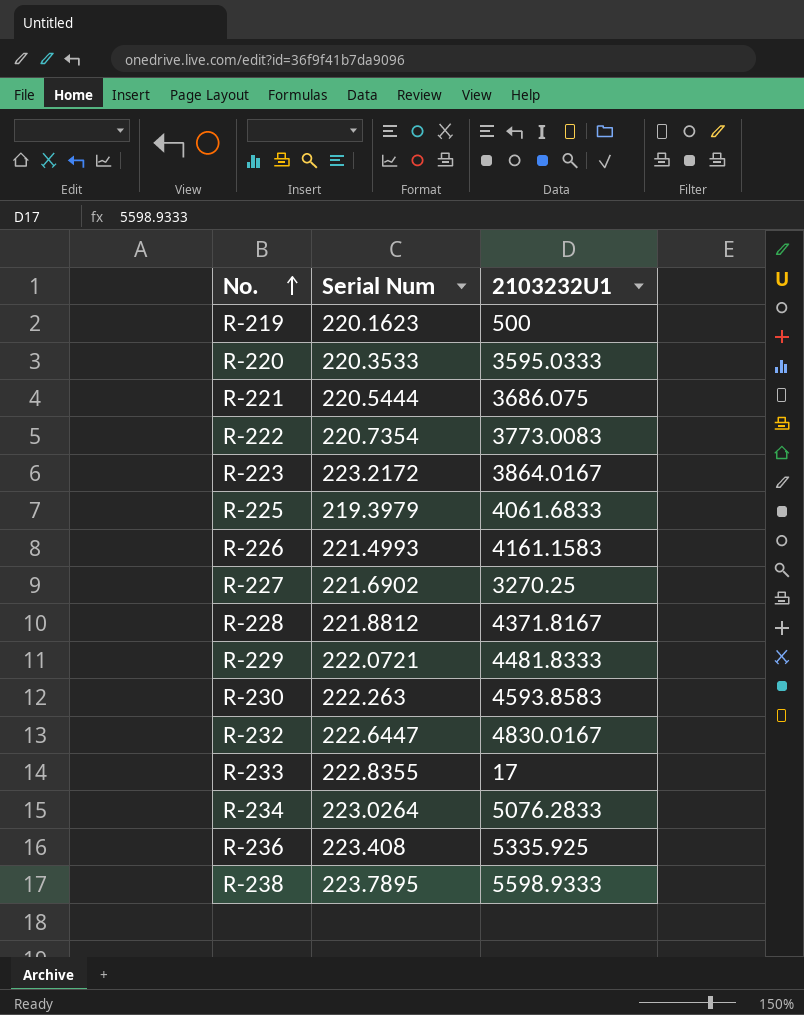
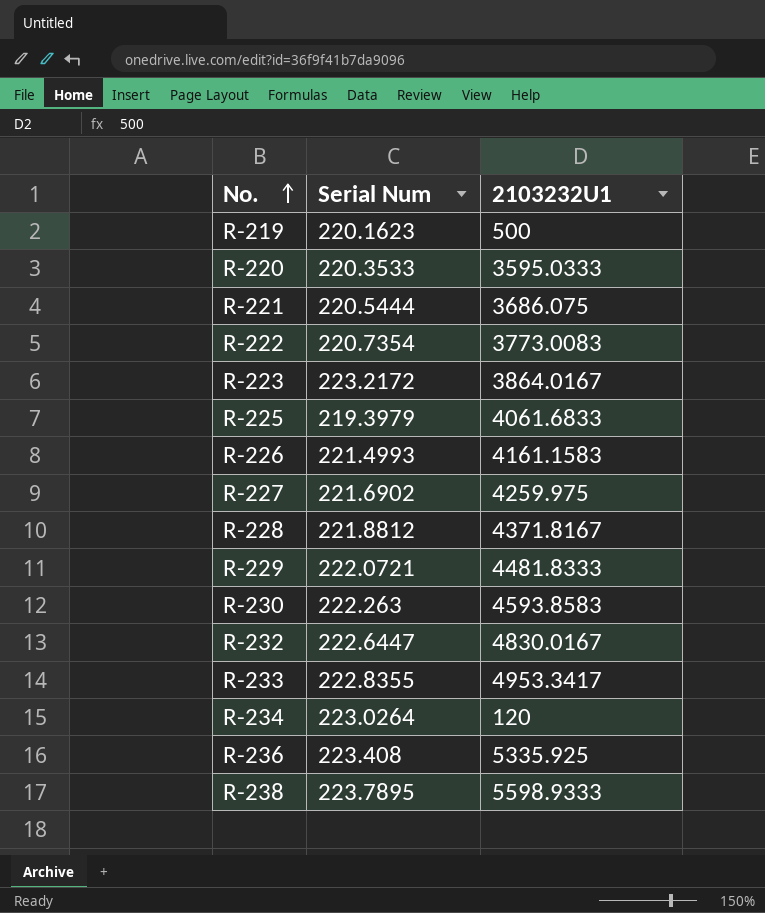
R-227 | 2103232U1: 3270.25 -> 4259.975
R-233 | 2103232U1: 17 -> 4953.3417
R-234 | 2103232U1: 5076.2833 -> 120

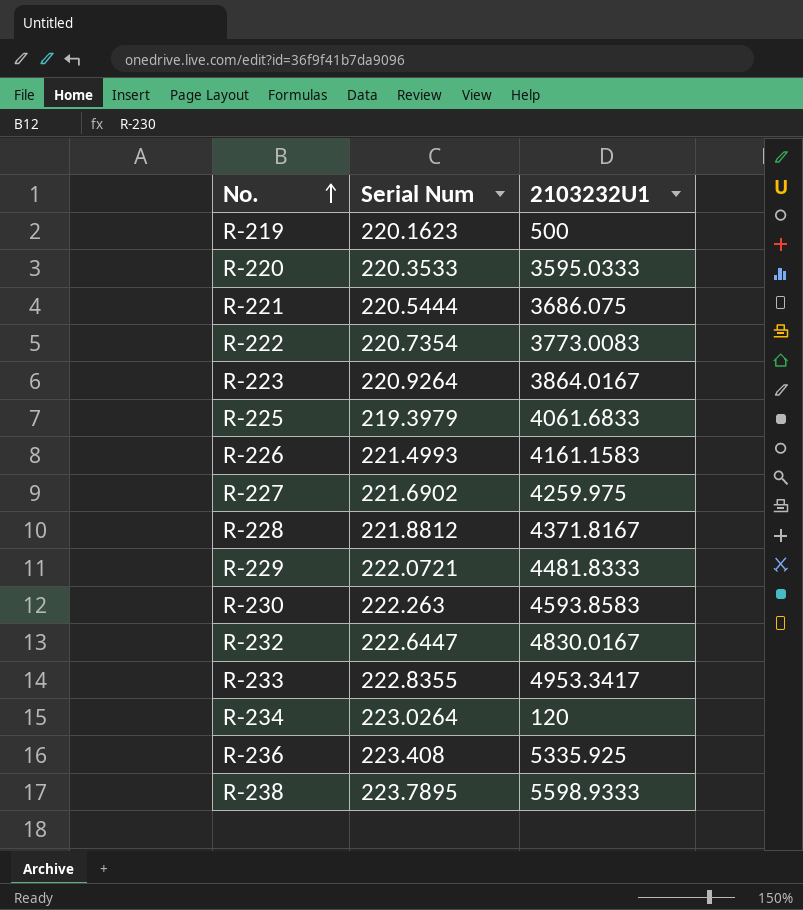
R-223 | Serial Num: 223.2172 -> 220.9264

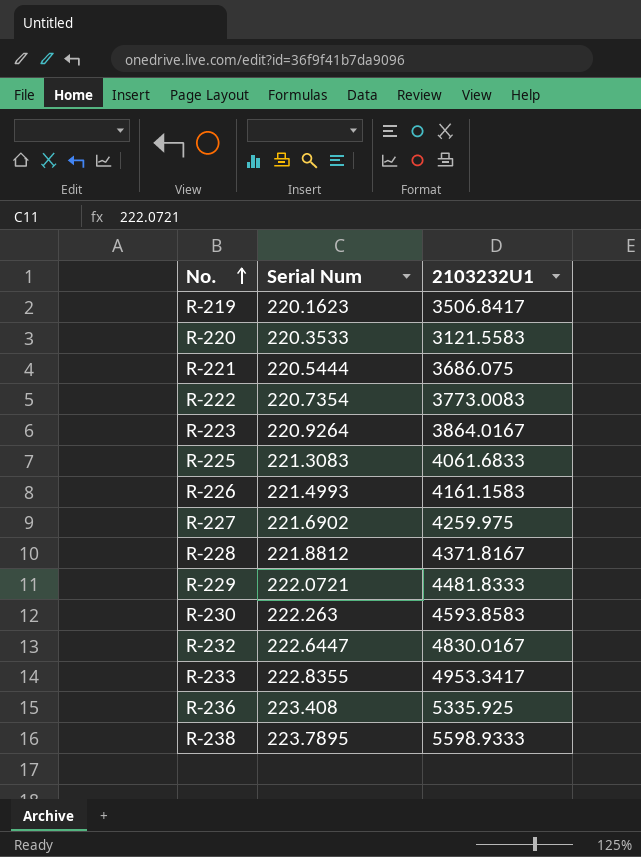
row R-234: 223.0264 | 120 -> none
R-219 | 2103232U1: 500 -> 3506.8417
R-220 | 2103232U1: 3595.0333 -> 3121.5583
R-225 | Serial Num: 219.3979 -> 221.3083

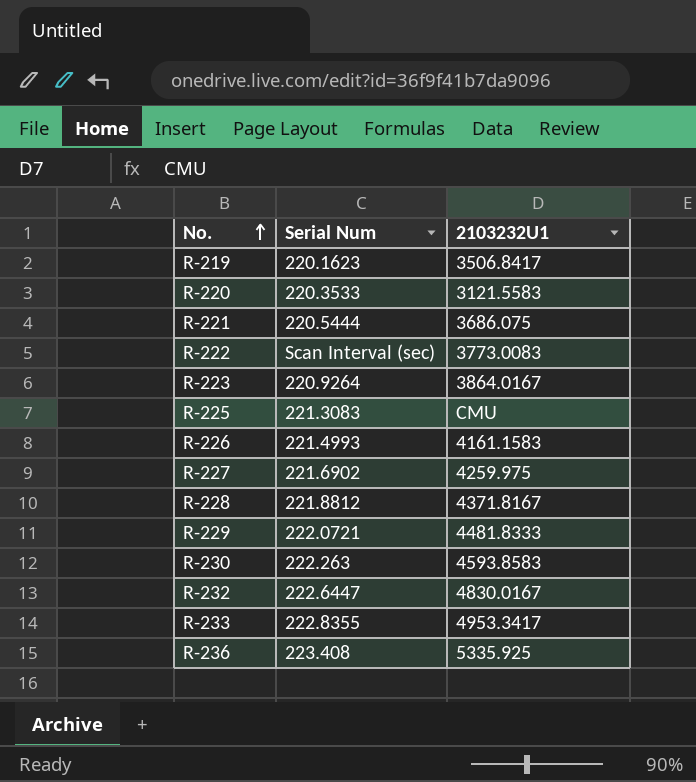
row R-238: 223.7895 | 5598.9333 -> none
R-222 | Serial Num: 220.7354 -> Scan Interval (sec)
R-225 | 2103232U1: 4061.6833 -> CMU

